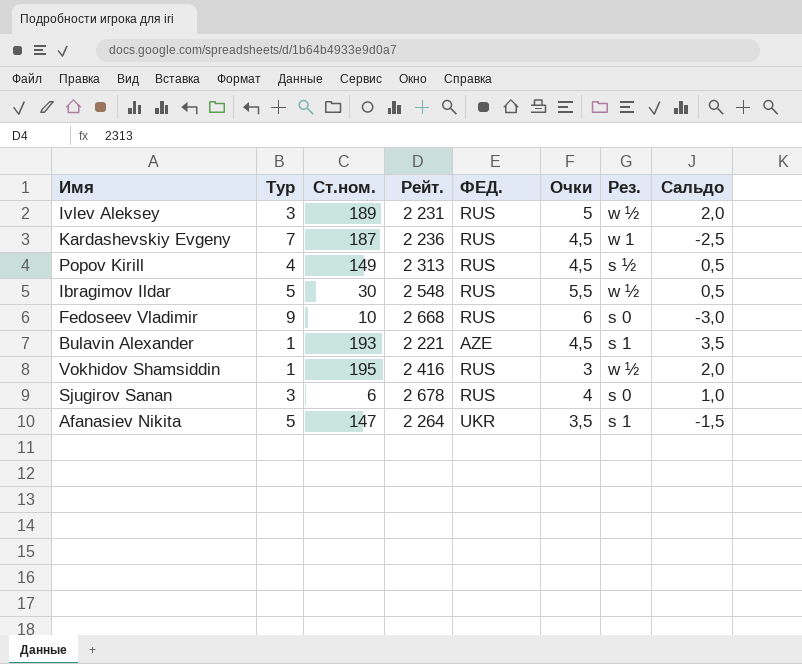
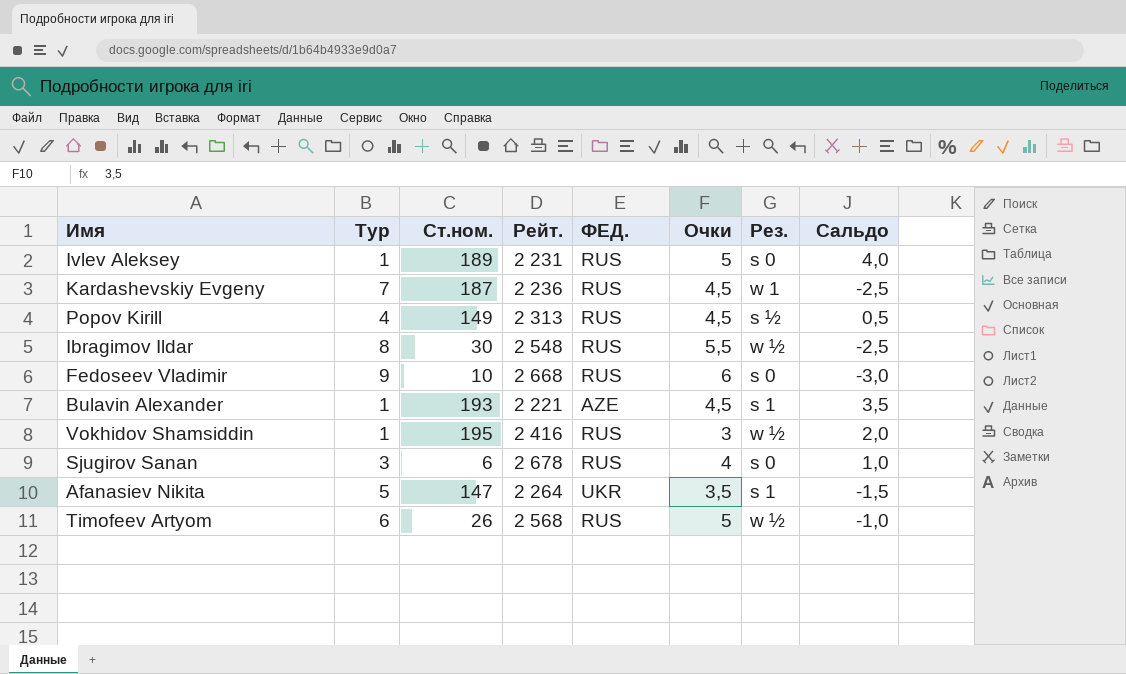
Ivlev Aleksey | Тур: 3 -> 1
Ivlev Aleksey | Рез.: w ½ -> s 0
Ivlev Aleksey | Сальдо: 2,0 -> 4,0
Ibragimov Ildar | Тур: 5 -> 8
Ibragimov Ildar | Сальдо: 0,5 -> -2,5
row Timofeev Artyom: none -> 6 | 26 | 2 568 | RUS | 5 | w ½ | -1,0

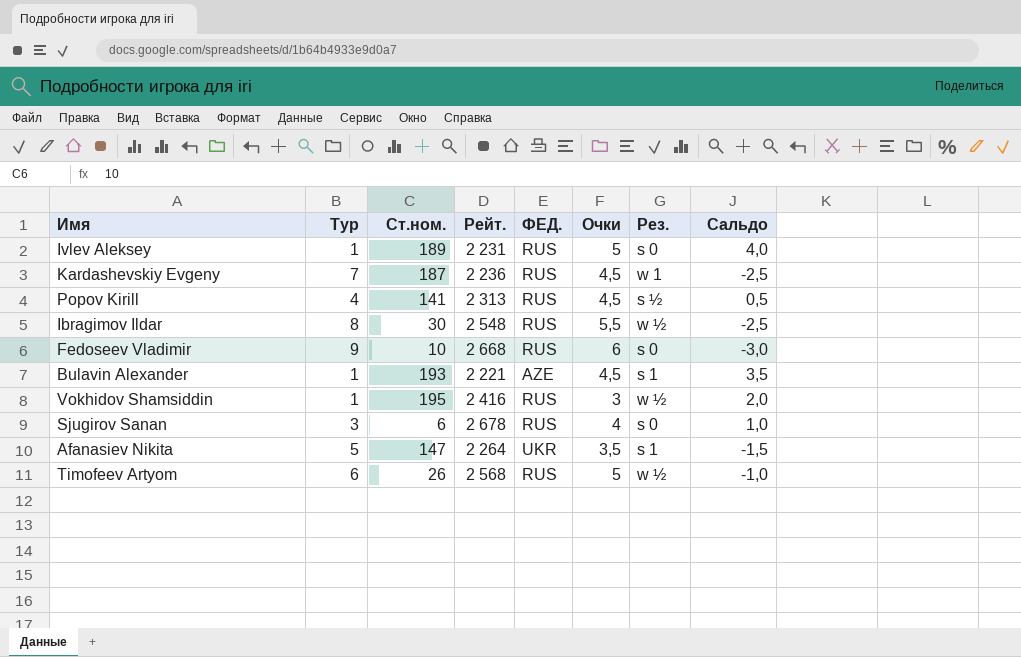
Popov Kirill | Ст.ном.: 149 -> 141

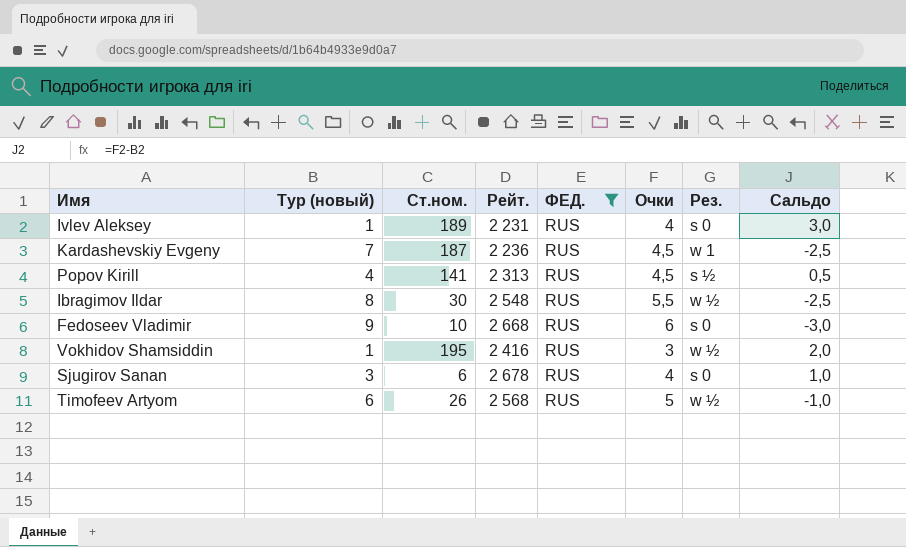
filter: none -> ФЕД. = RUS
column name: Тур -> Тур (новый)
Ivlev Aleksey | Очки: 5 -> 4
Ivlev Aleksey | Сальдо: 4,0 -> 3,0

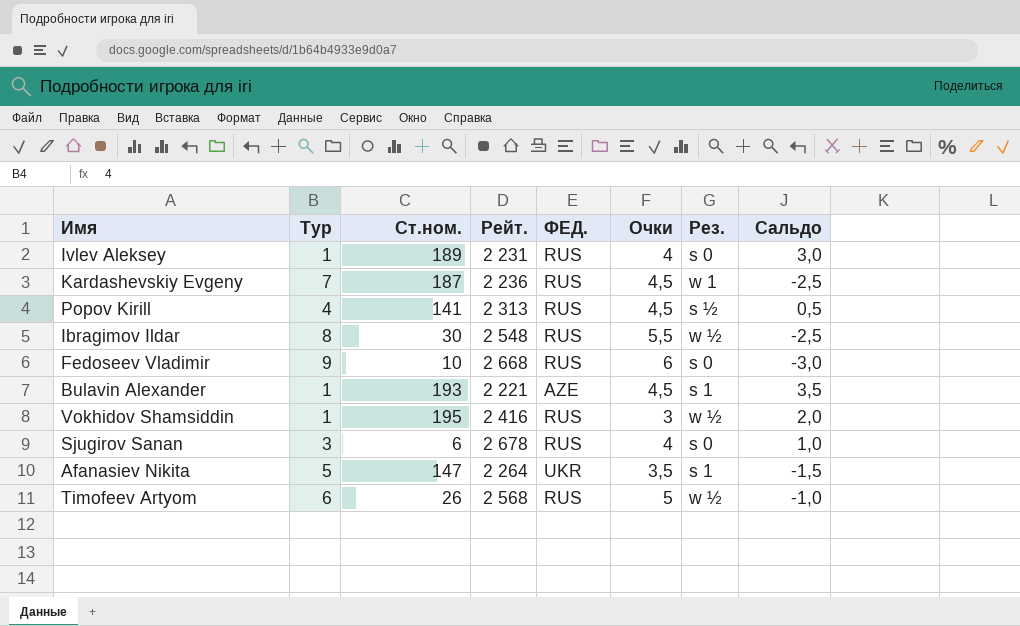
filter: ФЕД. = RUS -> none
column name: Тур (новый) -> Тур

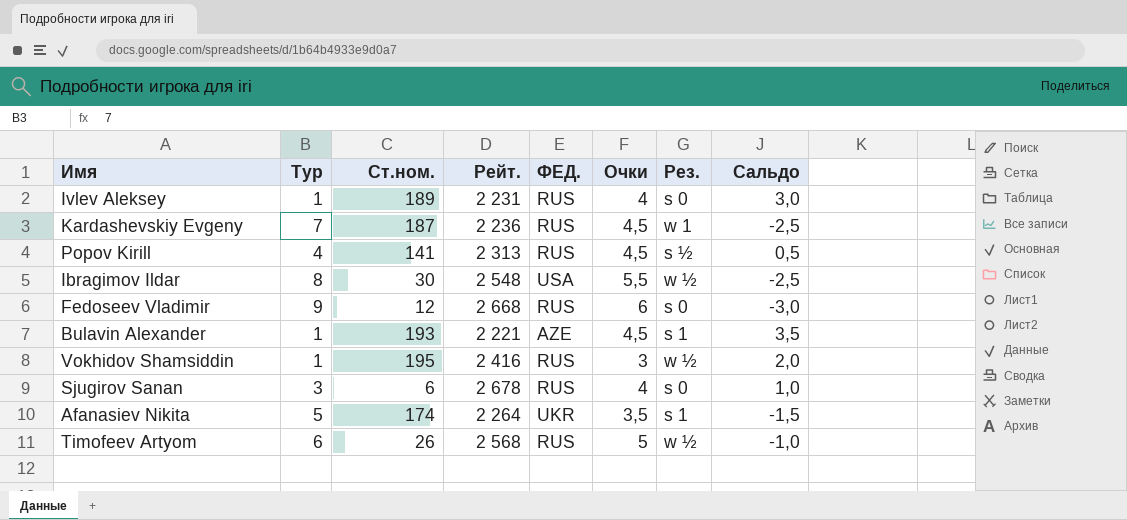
Ibragimov Ildar | ФЕД.: RUS -> USA
Fedoseev Vladimir | Ст.ном.: 10 -> 12
Afanasiev Nikita | Ст.ном.: 147 -> 174

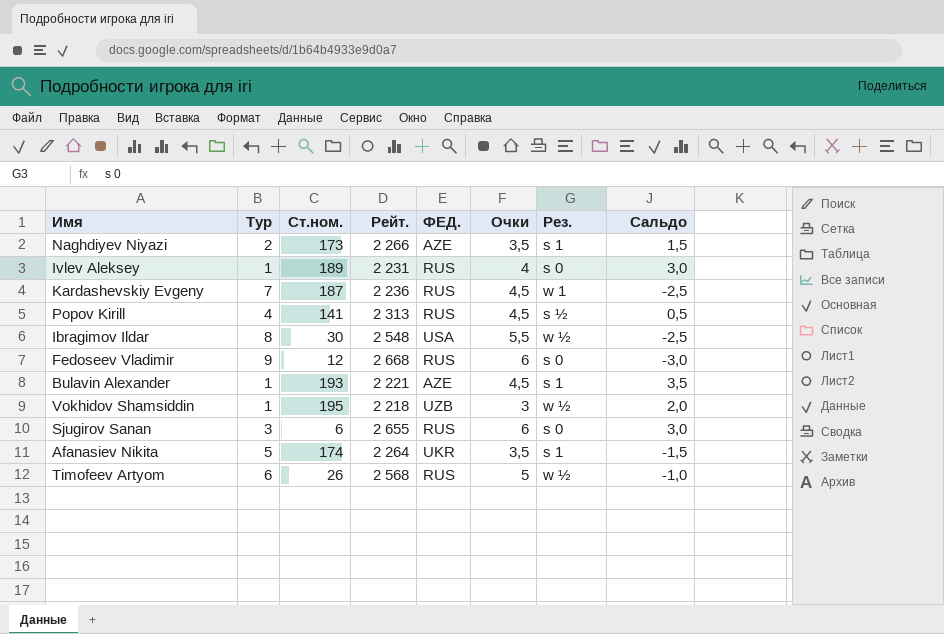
row Naghdiyev Niyazi: none -> 2 | 173 | 2 266 | AZE | 3,5 | s 1 | 1,5
Vokhidov Shamsiddin | Рейт.: 2 416 -> 2 218
Vokhidov Shamsiddin | ФЕД.: RUS -> UZB
Sjugirov Sanan | Рейт.: 2 678 -> 2 655
Sjugirov Sanan | Очки: 4 -> 6
Sjugirov Sanan | Сальдо: 1,0 -> 3,0

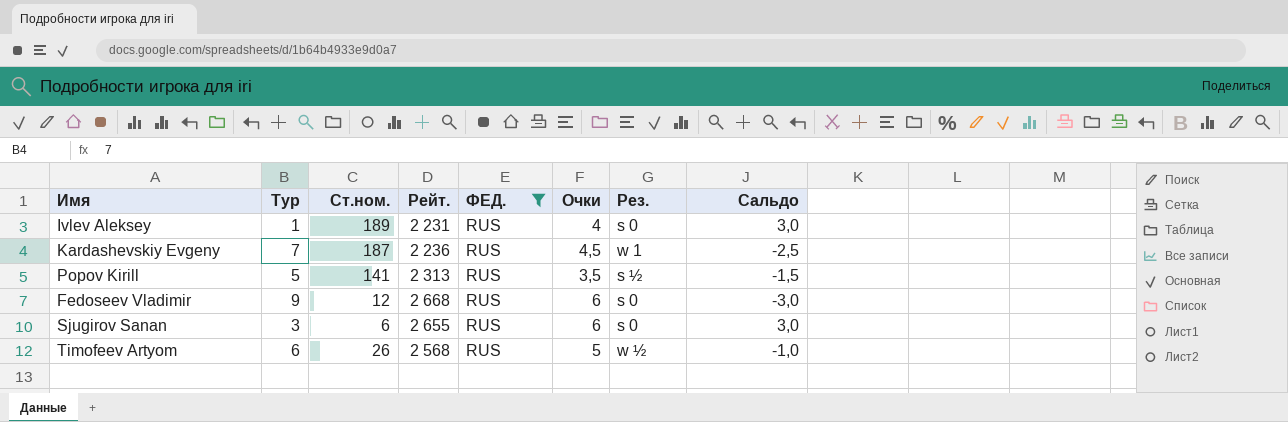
filter: none -> ФЕД. = RUS
Popov Kirill | Тур: 4 -> 5
Popov Kirill | Очки: 4,5 -> 3,5
Popov Kirill | Сальдо: 0,5 -> -1,5

